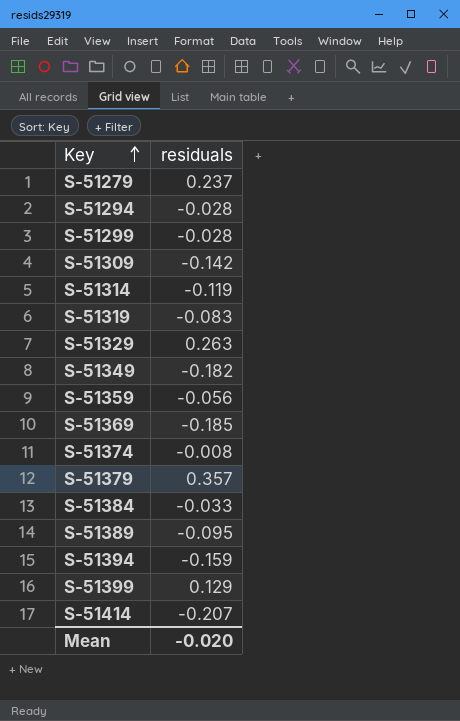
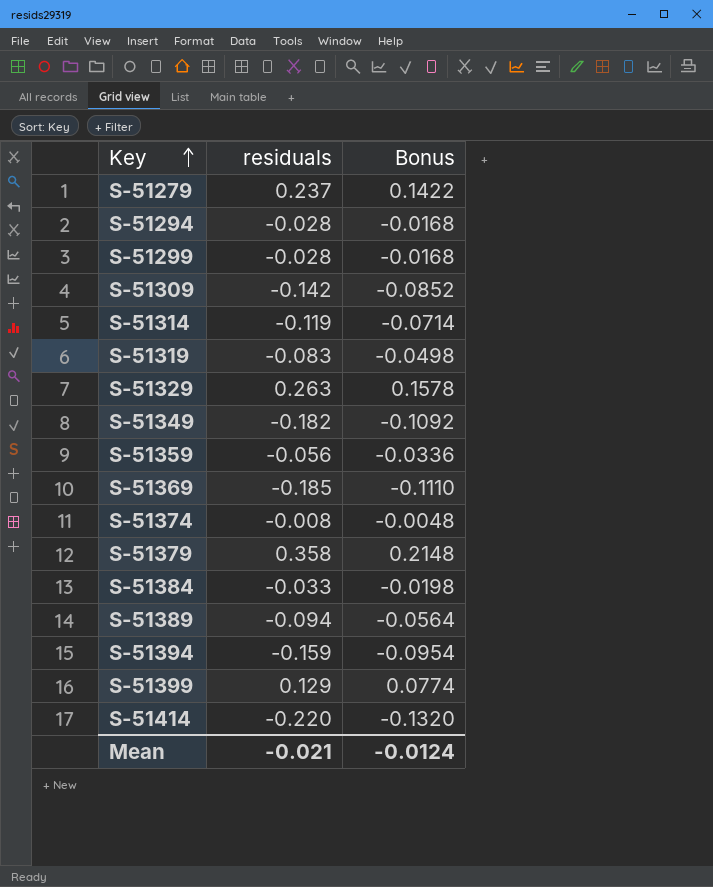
column Bonus | formula: none -> [residuals] * 0.6
S-51379 | residuals: 0.357 -> 0.358
S-51389 | residuals: -0.095 -> -0.094
S-51414 | residuals: -0.207 -> -0.220
Mean | residuals: -0.020 -> -0.021

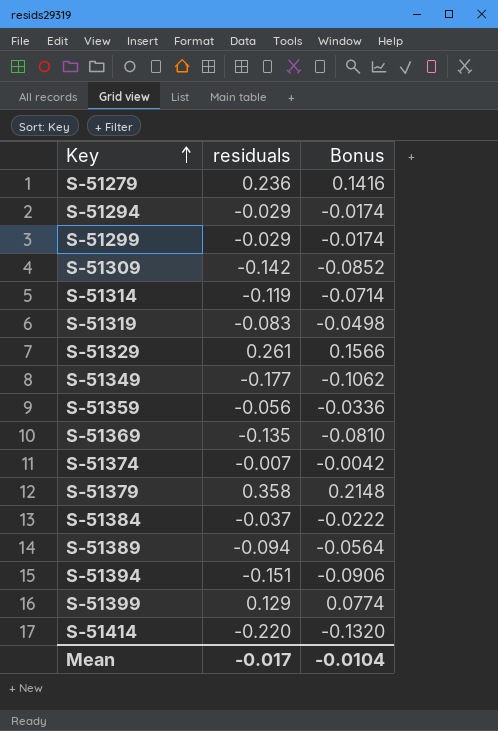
S-51279 | residuals: 0.237 -> 0.236
S-51279 | Bonus: 0.1422 -> 0.1416
S-51294 | residuals: -0.028 -> -0.029
S-51294 | Bonus: -0.0168 -> -0.0174
S-51299 | residuals: -0.028 -> -0.029
S-51299 | Bonus: -0.0168 -> -0.0174
S-51329 | residuals: 0.263 -> 0.261
S-51329 | Bonus: 0.1578 -> 0.1566
S-51349 | residuals: -0.182 -> -0.177
S-51349 | Bonus: -0.1092 -> -0.1062
S-51369 | residuals: -0.185 -> -0.135
S-51369 | Bonus: -0.1110 -> -0.0810
S-51374 | residuals: -0.008 -> -0.007
S-51374 | Bonus: -0.0048 -> -0.0042
S-51384 | residuals: -0.033 -> -0.037
S-51384 | Bonus: -0.0198 -> -0.0222
S-51394 | residuals: -0.159 -> -0.151
S-51394 | Bonus: -0.0954 -> -0.0906
Mean | residuals: -0.021 -> -0.017
Mean | Bonus: -0.0124 -> -0.0104

